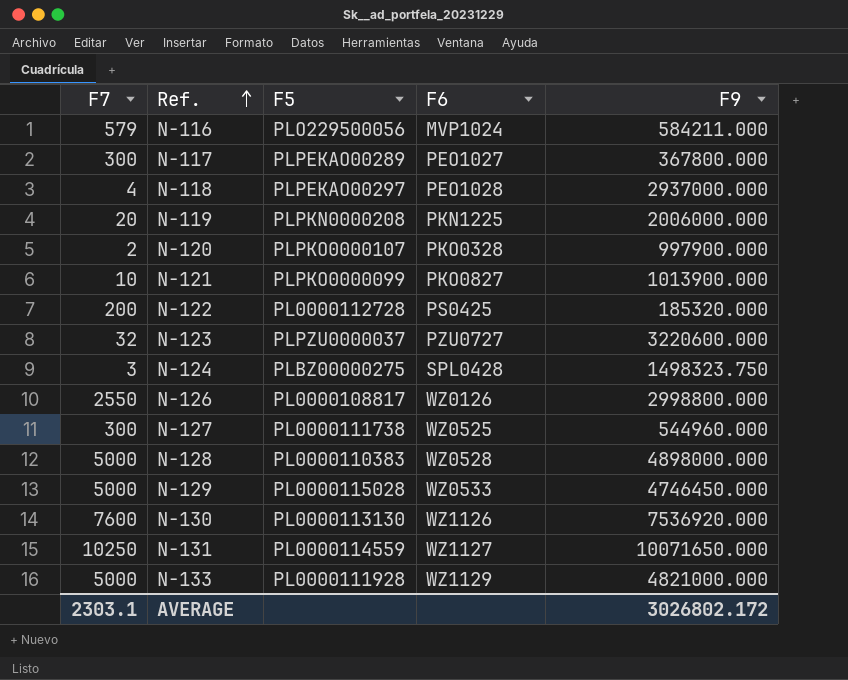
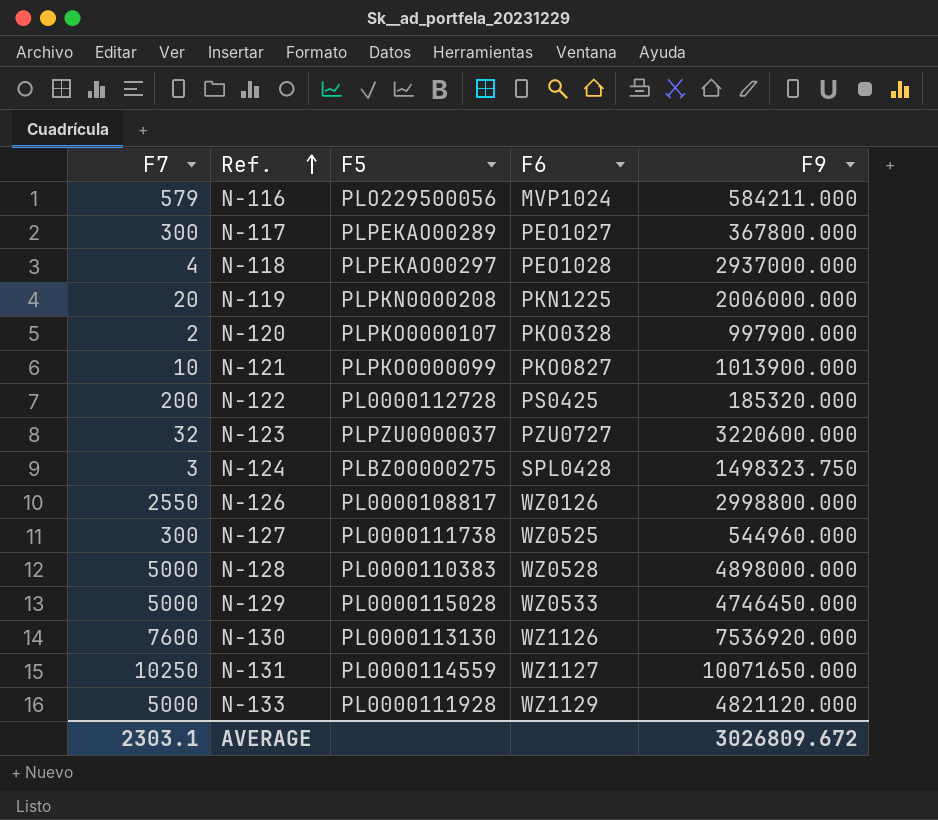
N-133 | F9: 4821000.000 -> 4821120.000
AVERAGE | F9: 3026802.172 -> 3026809.672

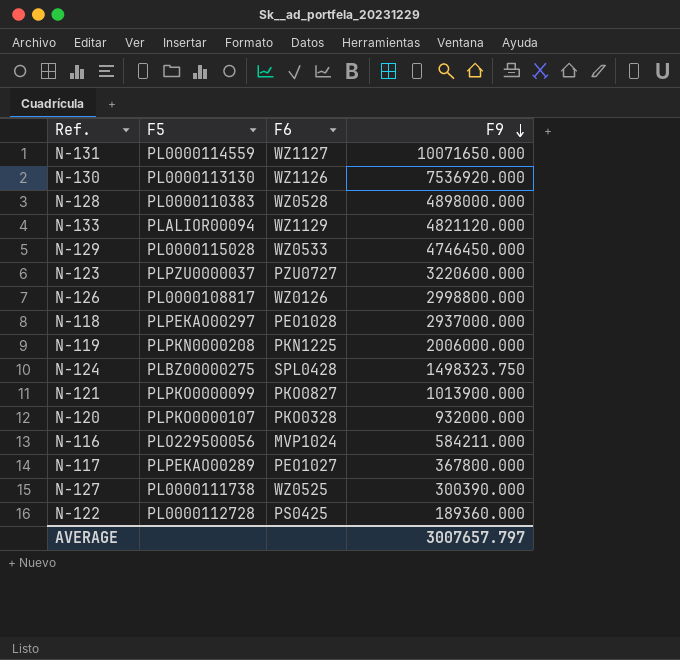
row order: Ref. ascending -> F9 descending
column F7 | position: 1 -> none
N-133 | F5: PL0000111928 -> PLALIOR00094
N-120 | F9: 997900.000 -> 932000.000
N-127 | F9: 544960.000 -> 300390.000
N-122 | F9: 185320.000 -> 189360.000
AVERAGE | F9: 3026809.672 -> 3007657.797

